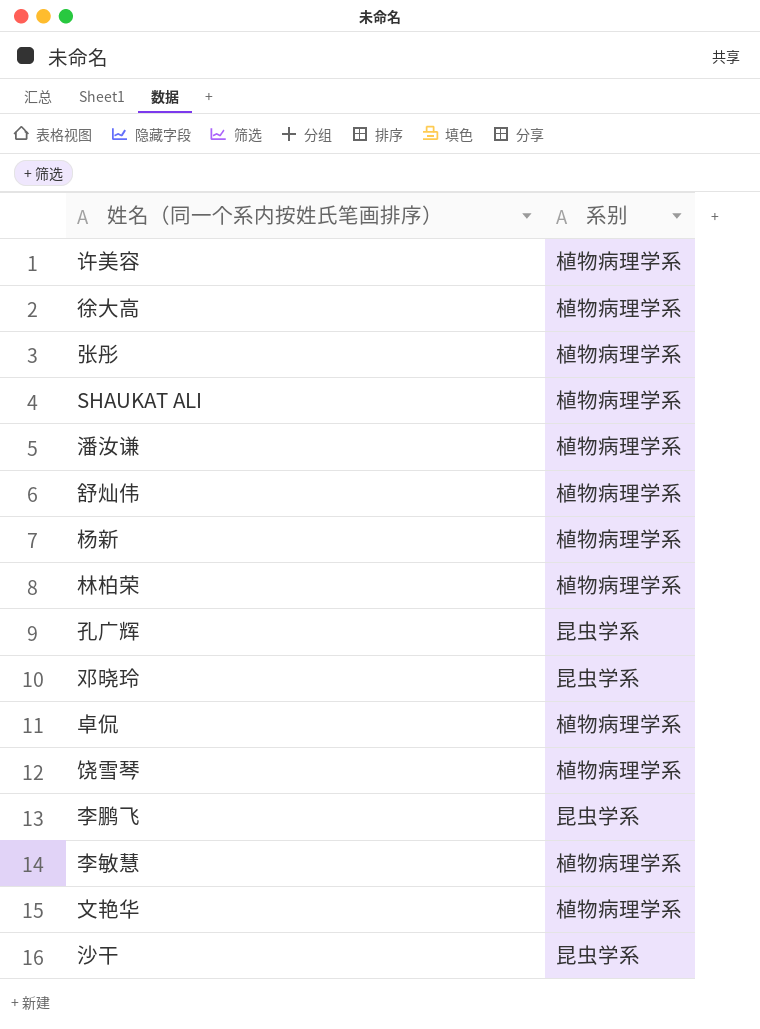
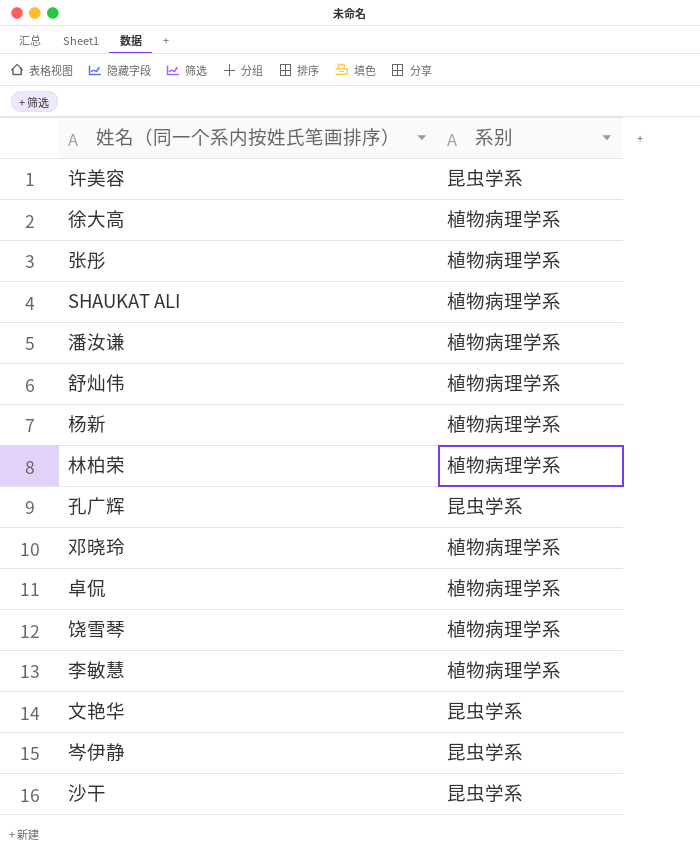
row 李鹏飞: 昆虫学系 -> none
许美容 | 系别: 植物病理学系 -> 昆虫学系
邓晓玲 | 系别: 昆虫学系 -> 植物病理学系
文艳华 | 系别: 植物病理学系 -> 昆虫学系
row 岑伊静: none -> 昆虫学系

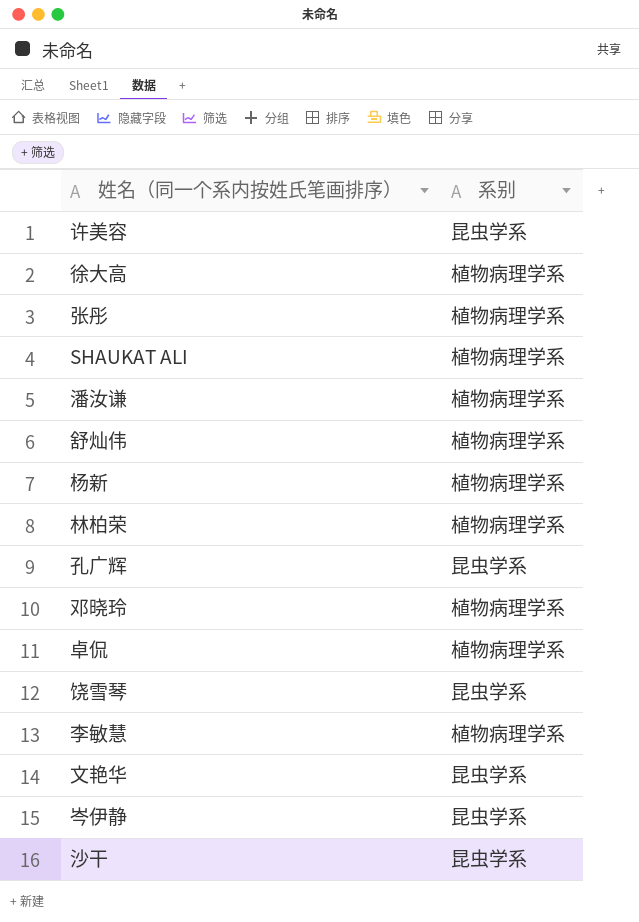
饶雪琴 | 系别: 植物病理学系 -> 昆虫学系

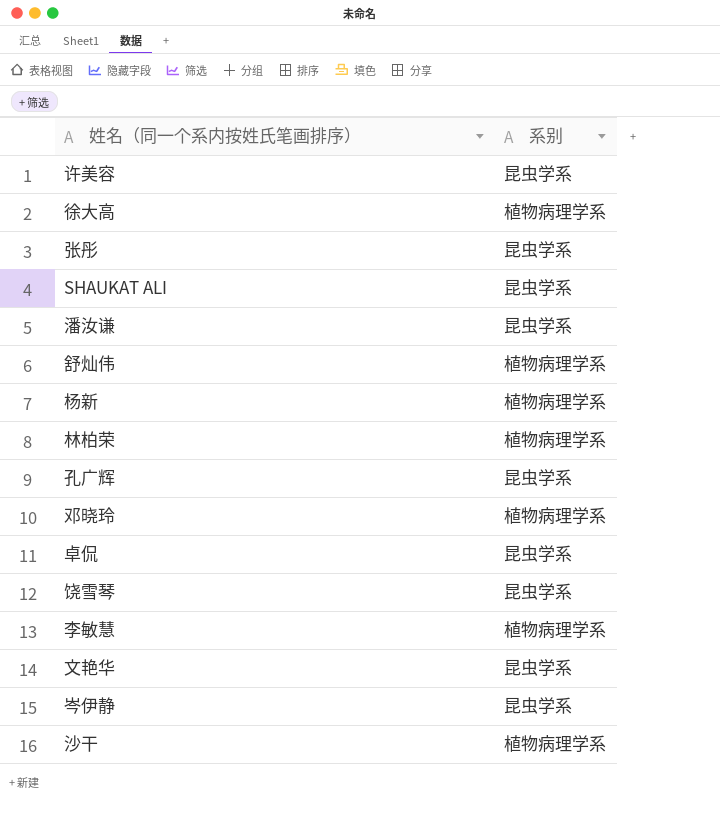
张彤 | 系别: 植物病理学系 -> 昆虫学系
SHAUKAT ALI | 系别: 植物病理学系 -> 昆虫学系
潘汝谦 | 系别: 植物病理学系 -> 昆虫学系
卓侃 | 系别: 植物病理学系 -> 昆虫学系
沙干 | 系别: 昆虫学系 -> 植物病理学系

